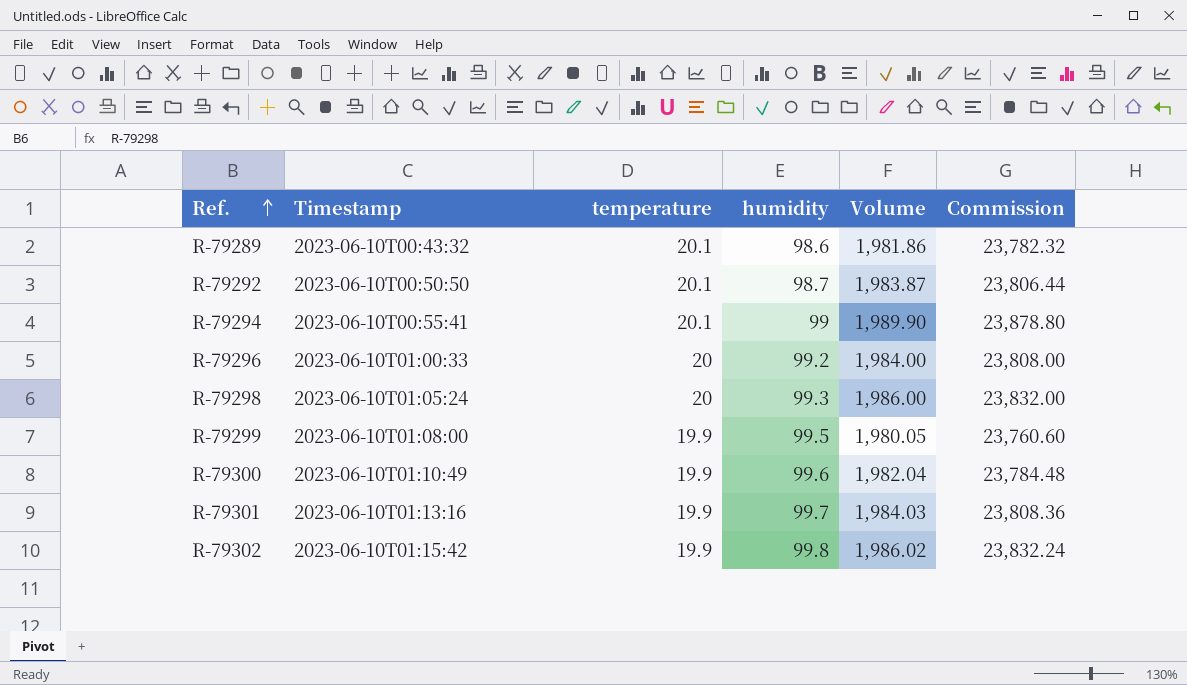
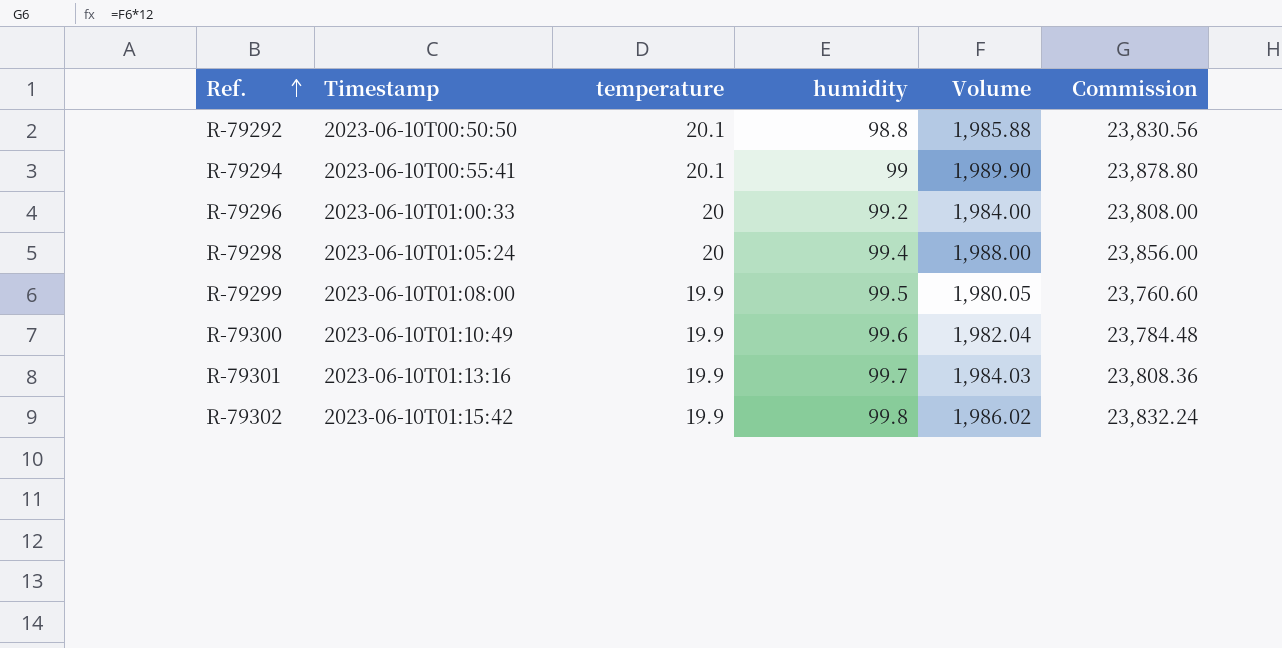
row R-79289: 2023-06-10T00:43:32 | 20.1 | 98.6 | 1,981.86 | 23,782.32 -> none
R-79292 | humidity: 98.7 -> 98.8
R-79292 | Volume: 1,983.87 -> 1,985.88
R-79292 | Commission: 23,806.44 -> 23,830.56
R-79298 | humidity: 99.3 -> 99.4
R-79298 | Volume: 1,986.00 -> 1,988.00
R-79298 | Commission: 23,832.00 -> 23,856.00

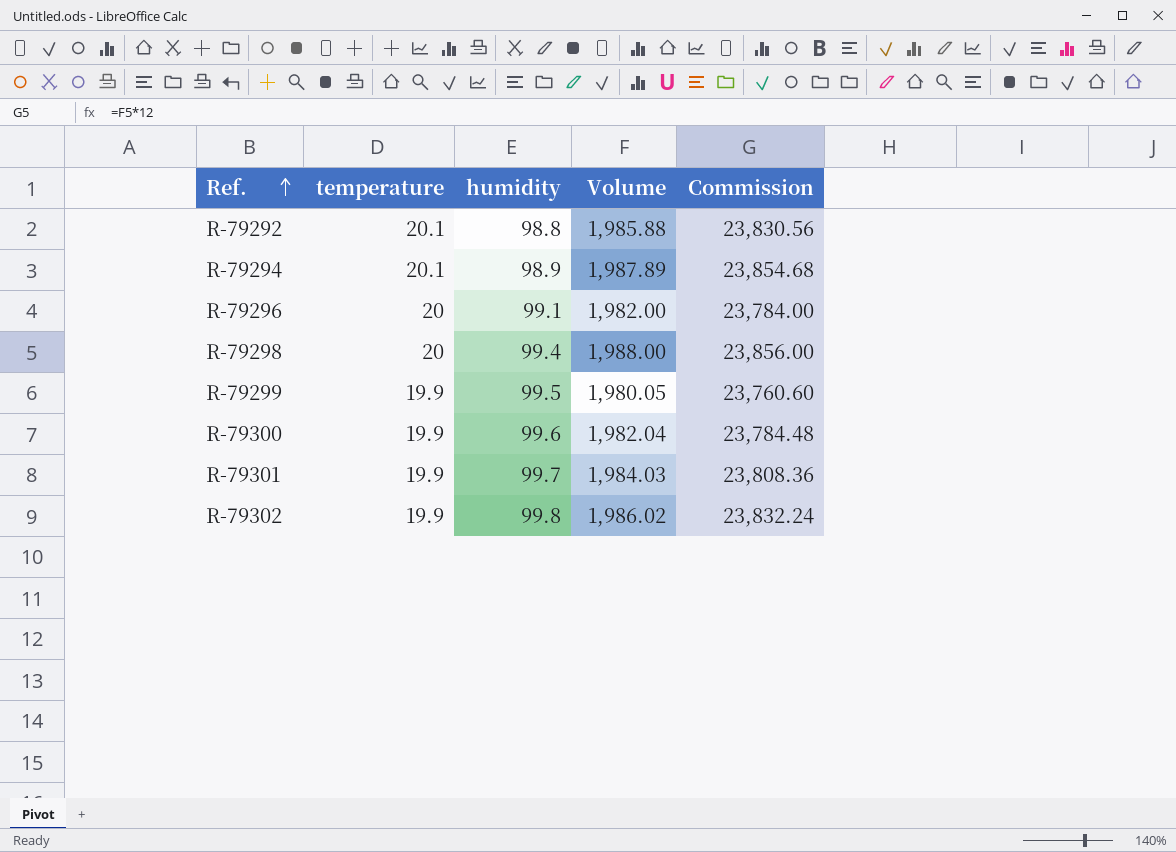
column Timestamp | position: 2 -> none
R-79294 | humidity: 99 -> 98.9
R-79294 | Volume: 1,989.90 -> 1,987.89
R-79294 | Commission: 23,878.80 -> 23,854.68
R-79296 | humidity: 99.2 -> 99.1
R-79296 | Volume: 1,984.00 -> 1,982.00
R-79296 | Commission: 23,808.00 -> 23,784.00

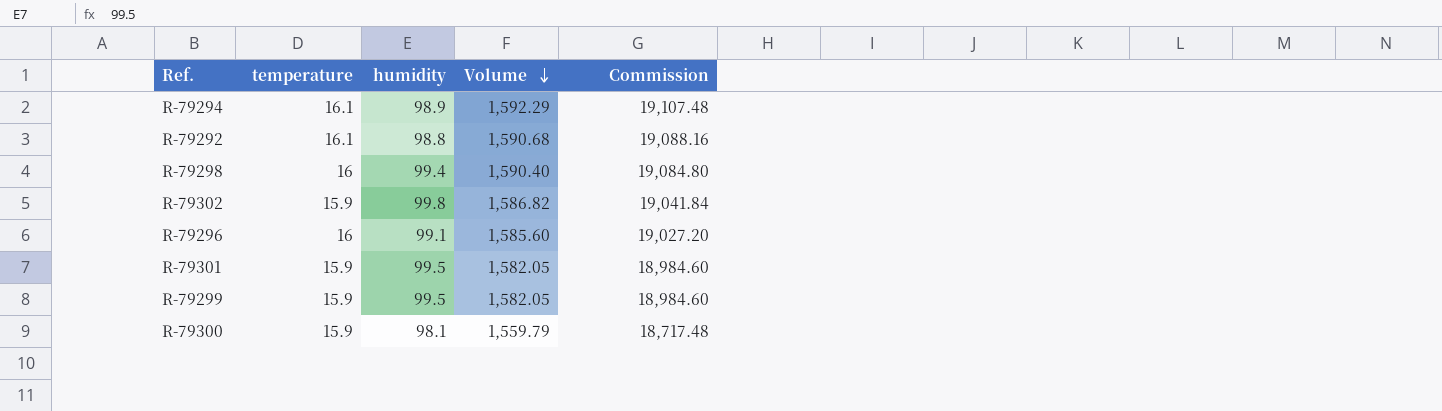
row order: Ref. ascending -> Volume descending
R-79294 | temperature: 20.1 -> 16.1
R-79294 | Volume: 1,987.89 -> 1,592.29
R-79294 | Commission: 23,854.68 -> 19,107.48
R-79292 | temperature: 20.1 -> 16.1
R-79292 | Volume: 1,985.88 -> 1,590.68
R-79292 | Commission: 23,830.56 -> 19,088.16
R-79298 | temperature: 20 -> 16
R-79298 | Volume: 1,988.00 -> 1,590.40
R-79298 | Commission: 23,856.00 -> 19,084.80
R-79302 | temperature: 19.9 -> 15.9
R-79302 | Volume: 1,986.02 -> 1,586.82
R-79302 | Commission: 23,832.24 -> 19,041.84
R-79296 | temperature: 20 -> 16
R-79296 | Volume: 1,982.00 -> 1,585.60
R-79296 | Commission: 23,784.00 -> 19,027.20
R-79301 | temperature: 19.9 -> 15.9
R-79301 | humidity: 99.7 -> 99.5
R-79301 | Volume: 1,984.03 -> 1,582.05
R-79301 | Commission: 23,808.36 -> 18,984.60
R-79299 | temperature: 19.9 -> 15.9
R-79299 | Volume: 1,980.05 -> 1,582.05
R-79299 | Commission: 23,760.60 -> 18,984.60
R-79300 | temperature: 19.9 -> 15.9
R-79300 | humidity: 99.6 -> 98.1
R-79300 | Volume: 1,982.04 -> 1,559.79
R-79300 | Commission: 23,784.48 -> 18,717.48

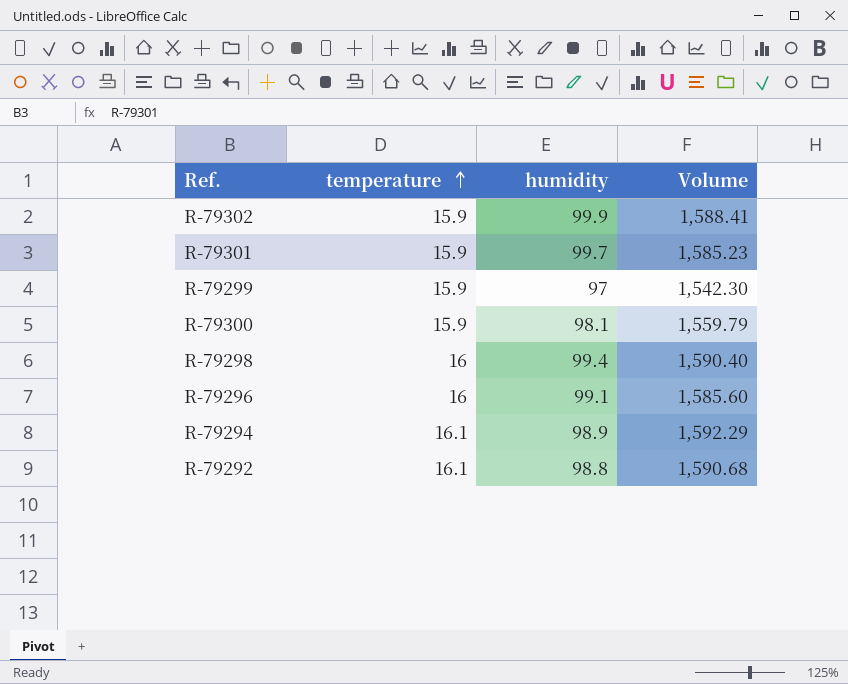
row order: Volume descending -> temperature ascending
column Commission | formula: [Volume] * 12 -> none
R-79302 | humidity: 99.8 -> 99.9
R-79302 | Volume: 1,586.82 -> 1,588.41
R-79301 | humidity: 99.5 -> 99.7
R-79301 | Volume: 1,582.05 -> 1,585.23
R-79299 | humidity: 99.5 -> 97
R-79299 | Volume: 1,582.05 -> 1,542.30

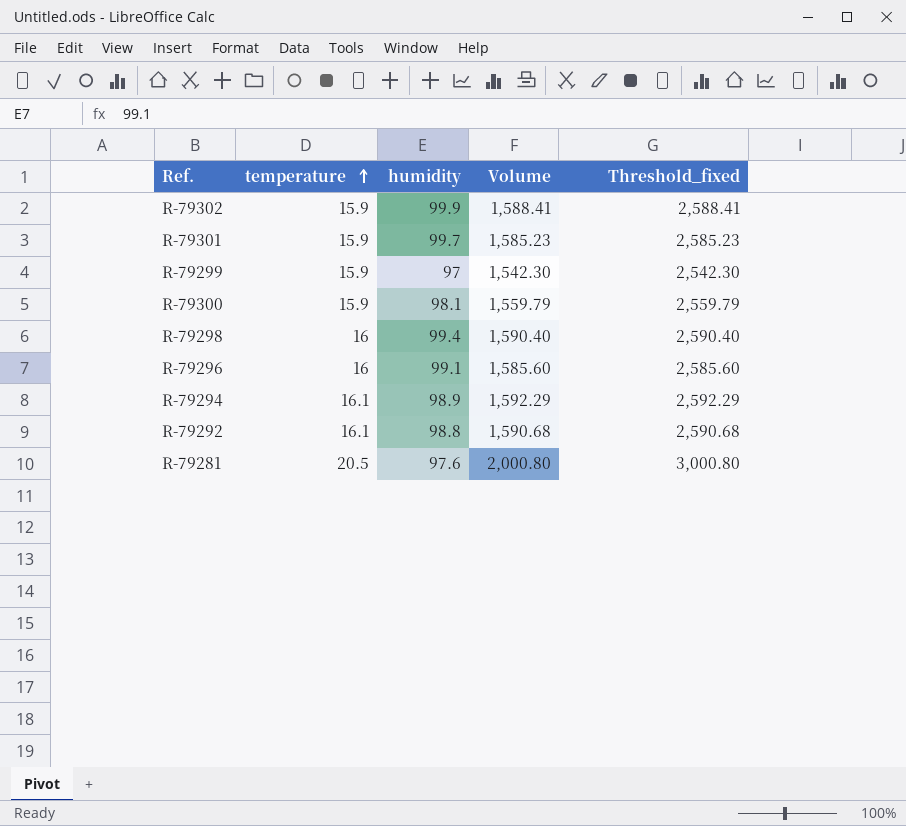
column Threshold_fixed | formula: none -> [Volume] + 1000
row R-79281: none -> 20.5 | 97.6 | 2,000.80 | 3,000.80

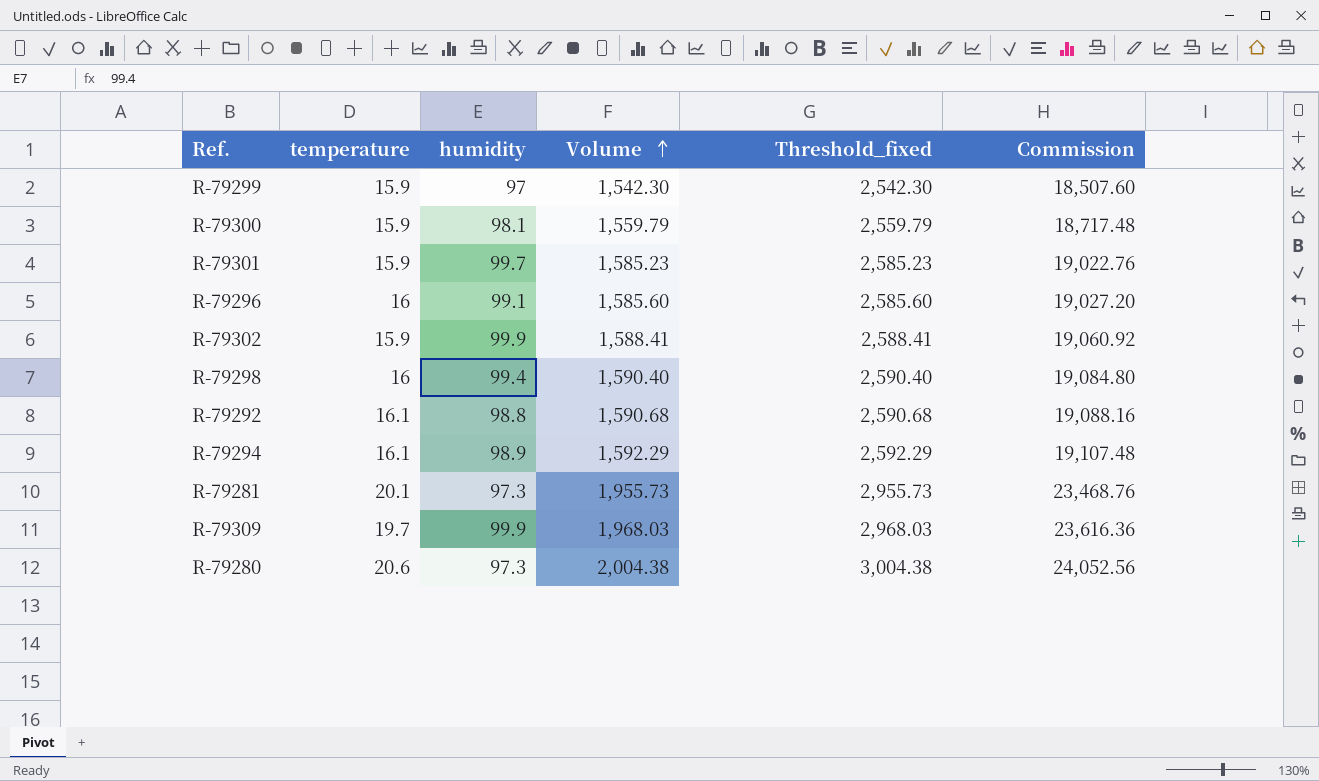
row order: temperature ascending -> Volume ascending
column Commission | formula: none -> [Volume] * 12
R-79281 | temperature: 20.5 -> 20.1
R-79281 | humidity: 97.6 -> 97.3
R-79281 | Volume: 2,000.80 -> 1,955.73
R-79281 | Threshold_fixed: 3,000.80 -> 2,955.73
row R-79309: none -> 19.7 | 99.9 | 1,968.03 | 2,968.03 | 23,616.36
row R-79280: none -> 20.6 | 97.3 | 2,004.38 | 3,004.38 | 24,052.56

